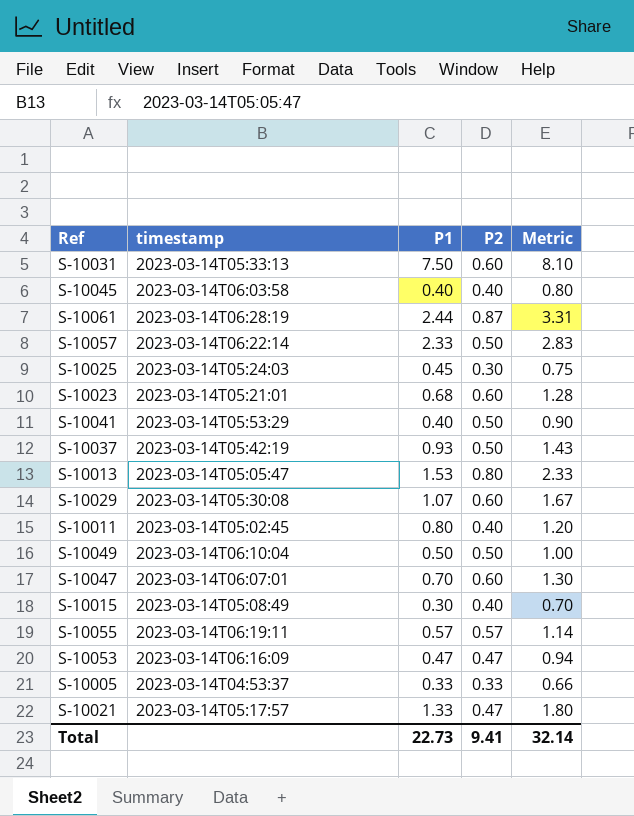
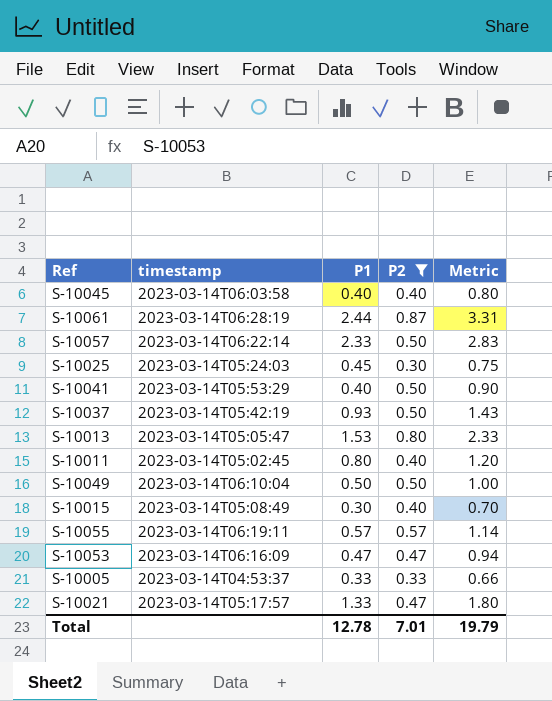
filter: none -> P2 != 0.60
Total | P1: 22.73 -> 12.78
Total | P2: 9.41 -> 7.01
Total | Metric: 32.14 -> 19.79

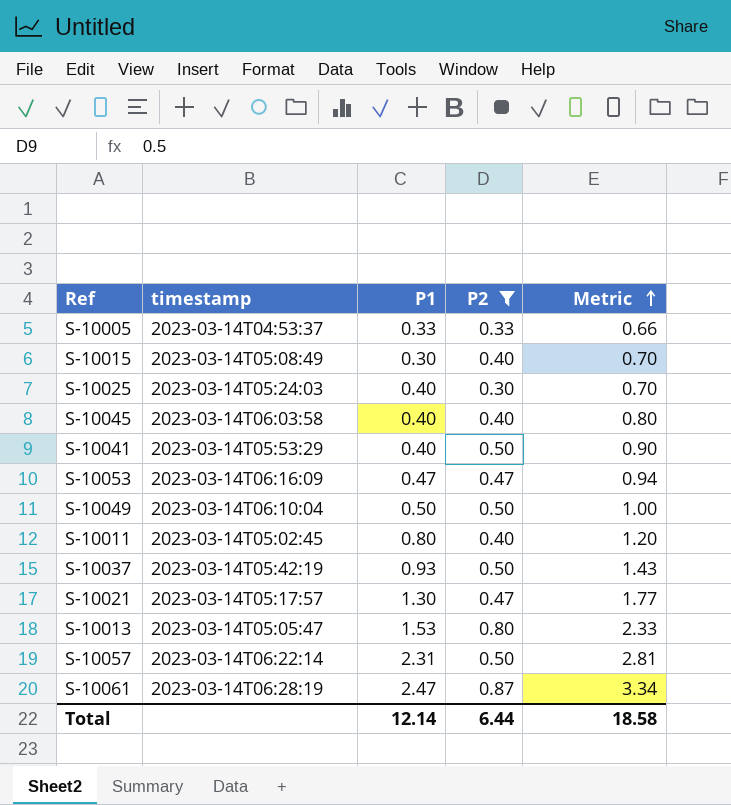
row order: none -> Metric ascending
row S-10055: 2023-03-14T06:19:11 | 0.57 | 0.57 | 1.14 -> none
S-10025 | P1: 0.45 -> 0.40
S-10025 | Metric: 0.75 -> 0.70
S-10021 | P1: 1.33 -> 1.30
S-10021 | Metric: 1.80 -> 1.77
S-10057 | P1: 2.33 -> 2.31
S-10057 | Metric: 2.83 -> 2.81
S-10061 | P1: 2.44 -> 2.47
S-10061 | Metric: 3.31 -> 3.34
Total | P1: 12.78 -> 12.14
Total | P2: 7.01 -> 6.44
Total | Metric: 19.79 -> 18.58

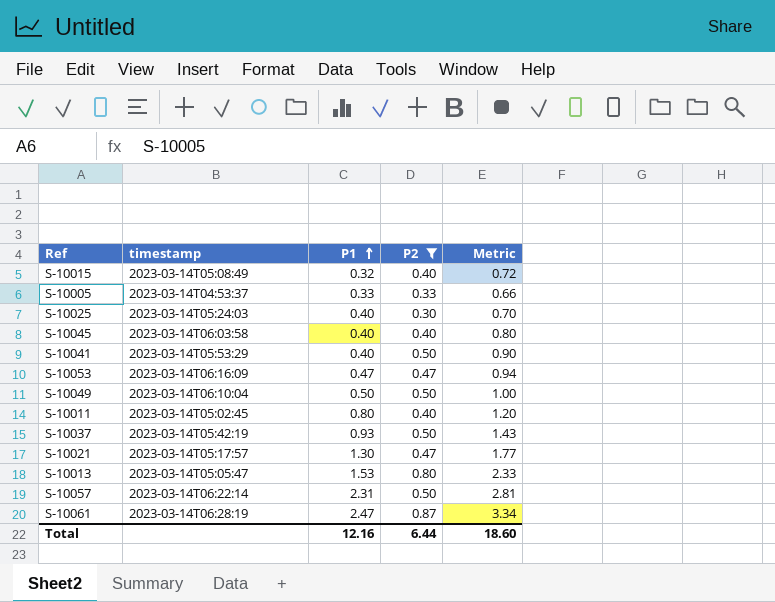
row order: Metric ascending -> P1 ascending
S-10015 | P1: 0.30 -> 0.32
S-10015 | Metric: 0.70 -> 0.72
Total | P1: 12.14 -> 12.16
Total | Metric: 18.58 -> 18.60

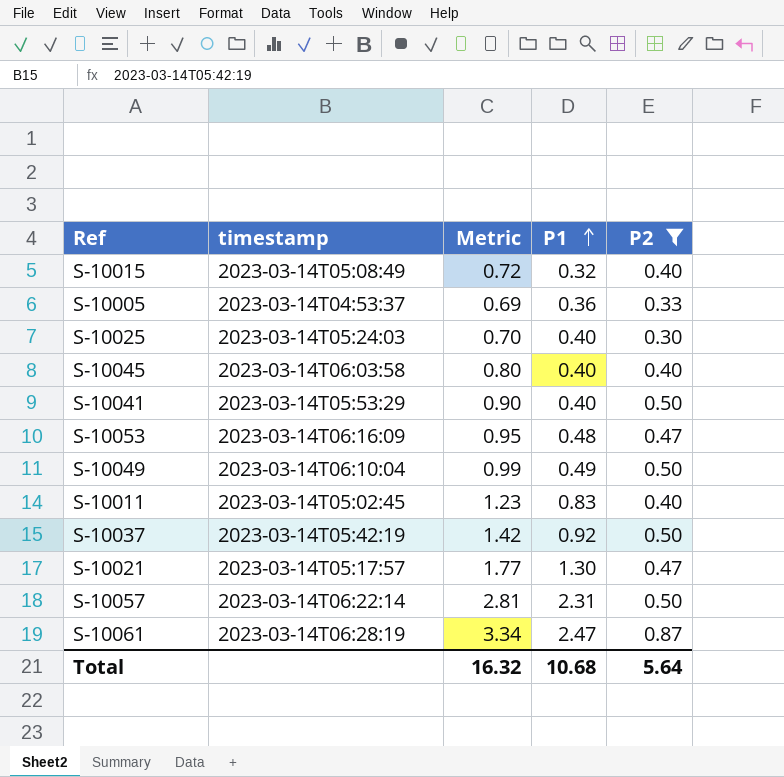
column Metric | position: 5 -> 3
row S-10013: 2023-03-14T05:05:47 | 1.53 | 0.80 | 2.33 -> none
S-10005 | Metric: 0.66 -> 0.69
S-10005 | P1: 0.33 -> 0.36
S-10053 | Metric: 0.94 -> 0.95
S-10053 | P1: 0.47 -> 0.48
S-10049 | Metric: 1.00 -> 0.99
S-10049 | P1: 0.50 -> 0.49
S-10011 | Metric: 1.20 -> 1.23
S-10011 | P1: 0.80 -> 0.83
S-10037 | Metric: 1.43 -> 1.42
S-10037 | P1: 0.93 -> 0.92
Total | Metric: 18.60 -> 16.32
Total | P1: 12.16 -> 10.68
Total | P2: 6.44 -> 5.64

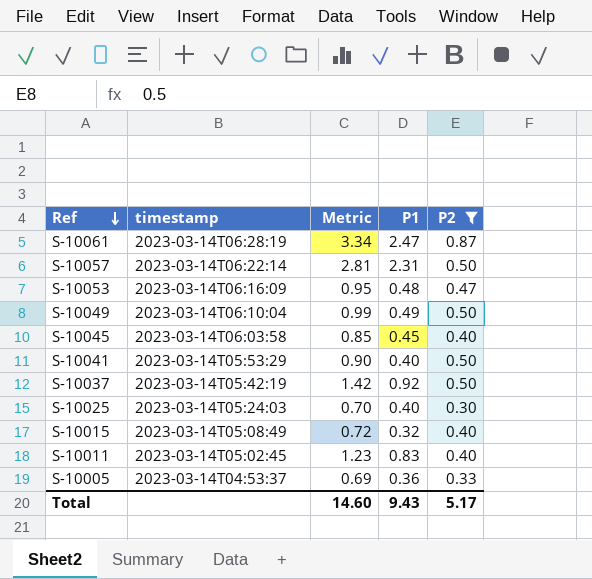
row order: P1 ascending -> Ref descending
row S-10021: 2023-03-14T05:17:57 | 1.77 | 1.30 | 0.47 -> none
S-10045 | Metric: 0.80 -> 0.85
S-10045 | P1: 0.40 -> 0.45
Total | Metric: 16.32 -> 14.60
Total | P1: 10.68 -> 9.43
Total | P2: 5.64 -> 5.17

